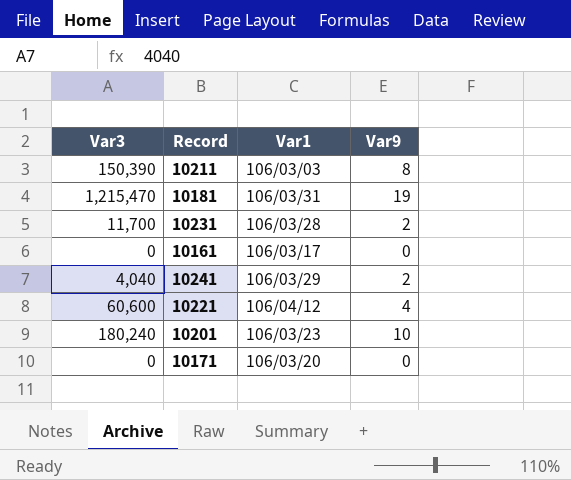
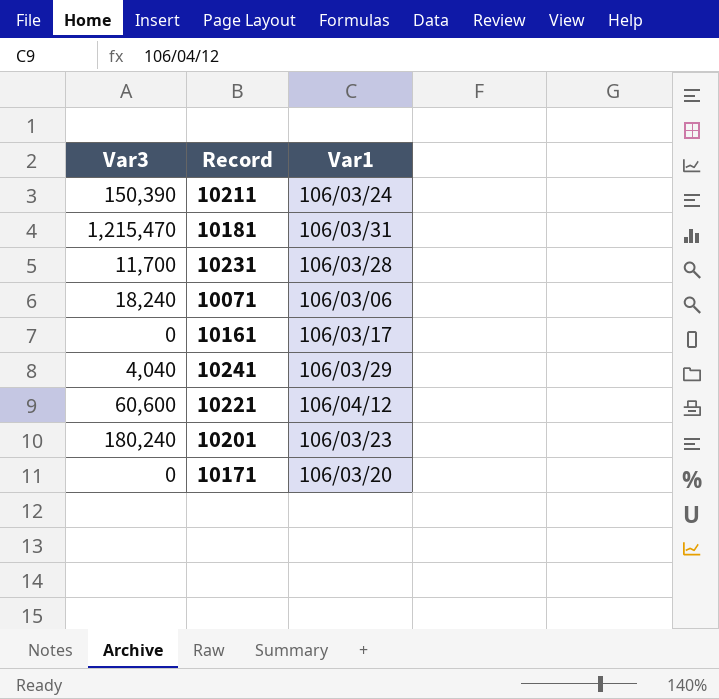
column Var9 | position: 4 -> none
10211 | Var1: 106/03/03 -> 106/03/24
row 10071: none -> 18,240 | 106/03/06

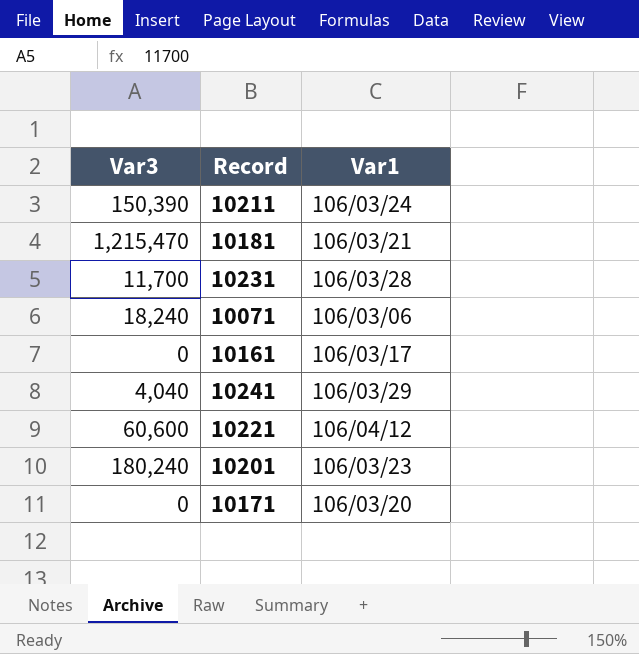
10181 | Var1: 106/03/31 -> 106/03/21

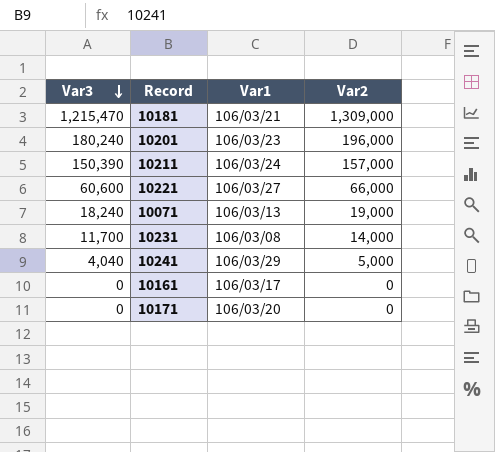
row order: none -> Var3 descending
column Var2 | position: none -> 4
10221 | Var1: 106/04/12 -> 106/03/27
10071 | Var1: 106/03/06 -> 106/03/13
10231 | Var1: 106/03/28 -> 106/03/08

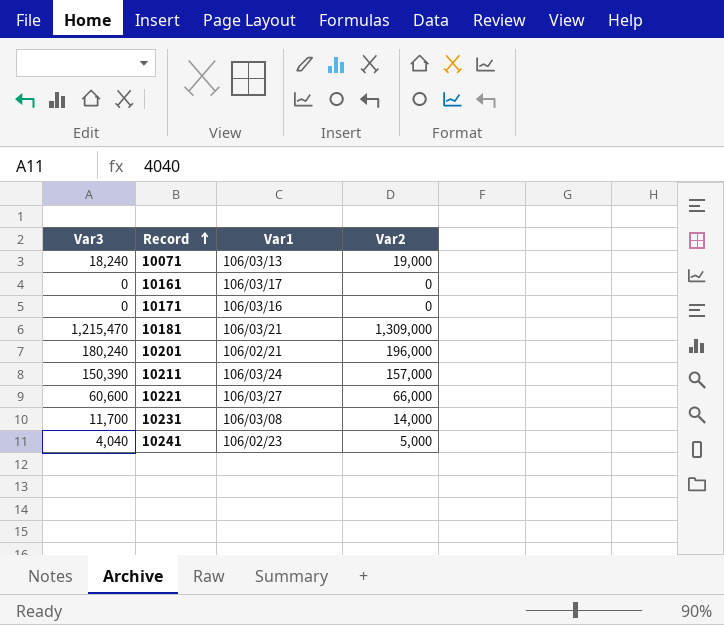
row order: Var3 descending -> Record ascending
10171 | Var1: 106/03/20 -> 106/03/16
10201 | Var1: 106/03/23 -> 106/02/21
10241 | Var1: 106/03/29 -> 106/02/23

